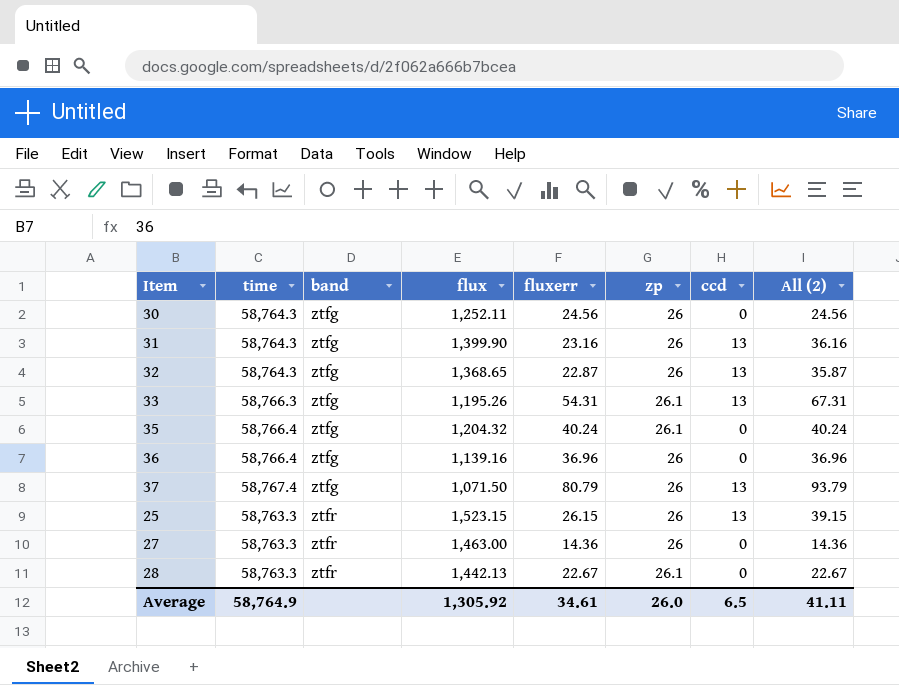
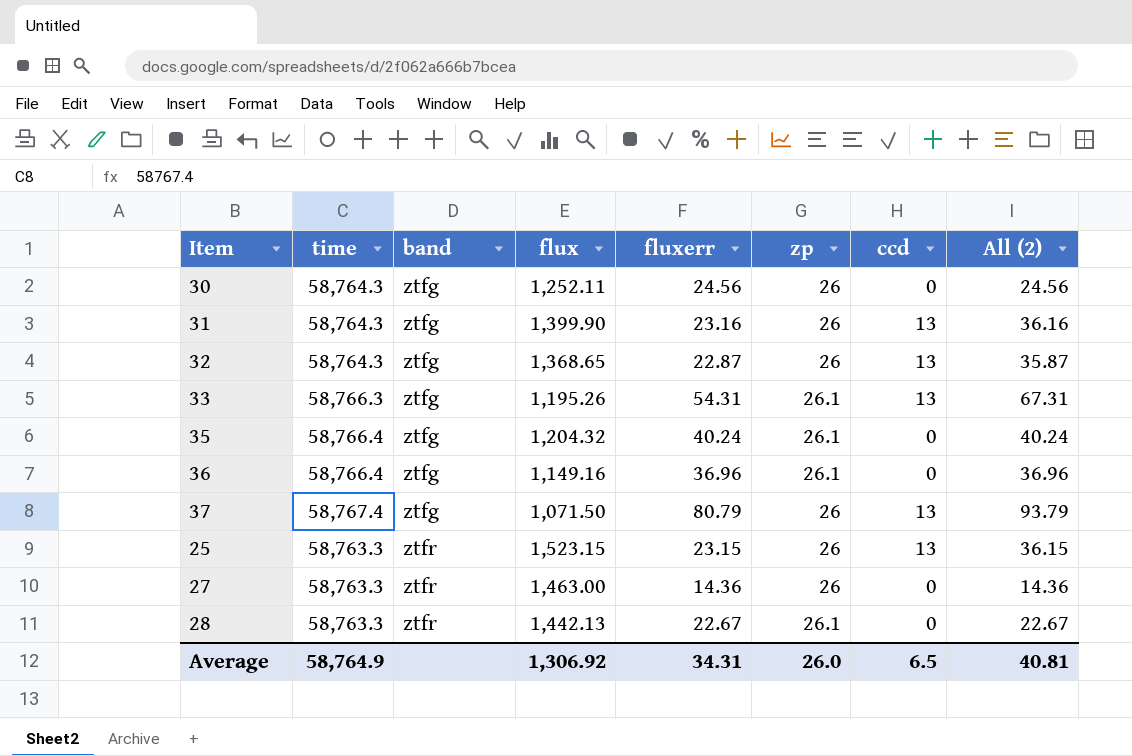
36 | flux: 1,139.16 -> 1,149.16
36 | zp: 26 -> 26.1
25 | fluxerr: 26.15 -> 23.15
25 | All (2): 39.15 -> 36.15
Average | flux: 1,305.92 -> 1,306.92
Average | fluxerr: 34.61 -> 34.31
Average | All (2): 41.11 -> 40.81

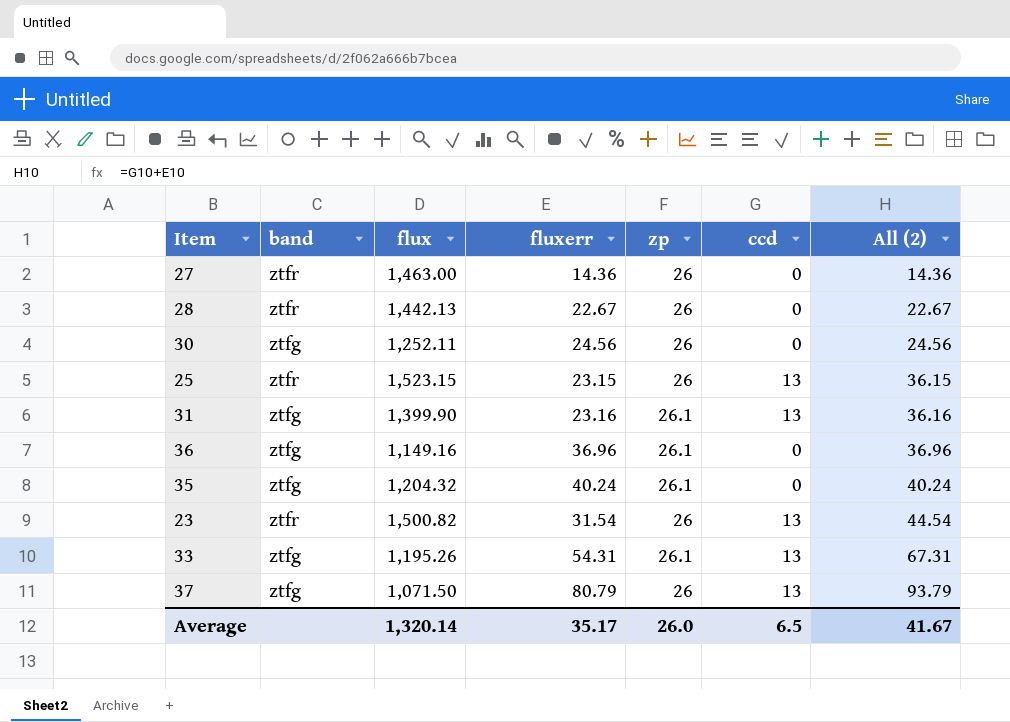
row order: band ascending -> All (2) ascending
column time | position: 2 -> none
row 32: 58,764.3 | ztfg | 1,368.65 | 22.87 | 26 | 13 | 35.87 -> none
28 | zp: 26.1 -> 26
31 | zp: 26 -> 26.1
row 23: none -> ztfr | 1,500.82 | 31.54 | 26 | 13 | 44.54
Average | flux: 1,306.92 -> 1,320.14
Average | fluxerr: 34.31 -> 35.17
Average | All (2): 40.81 -> 41.67

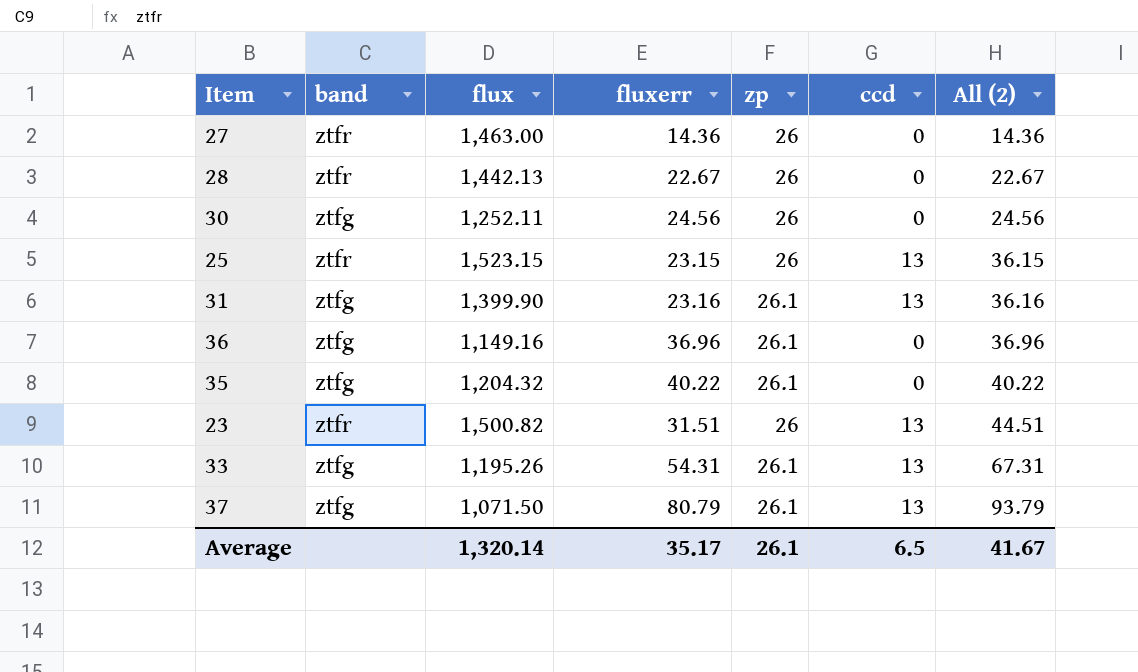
35 | fluxerr: 40.24 -> 40.22
35 | All (2): 40.24 -> 40.22
23 | fluxerr: 31.54 -> 31.51
23 | All (2): 44.54 -> 44.51
37 | zp: 26 -> 26.1
Average | zp: 26.0 -> 26.1

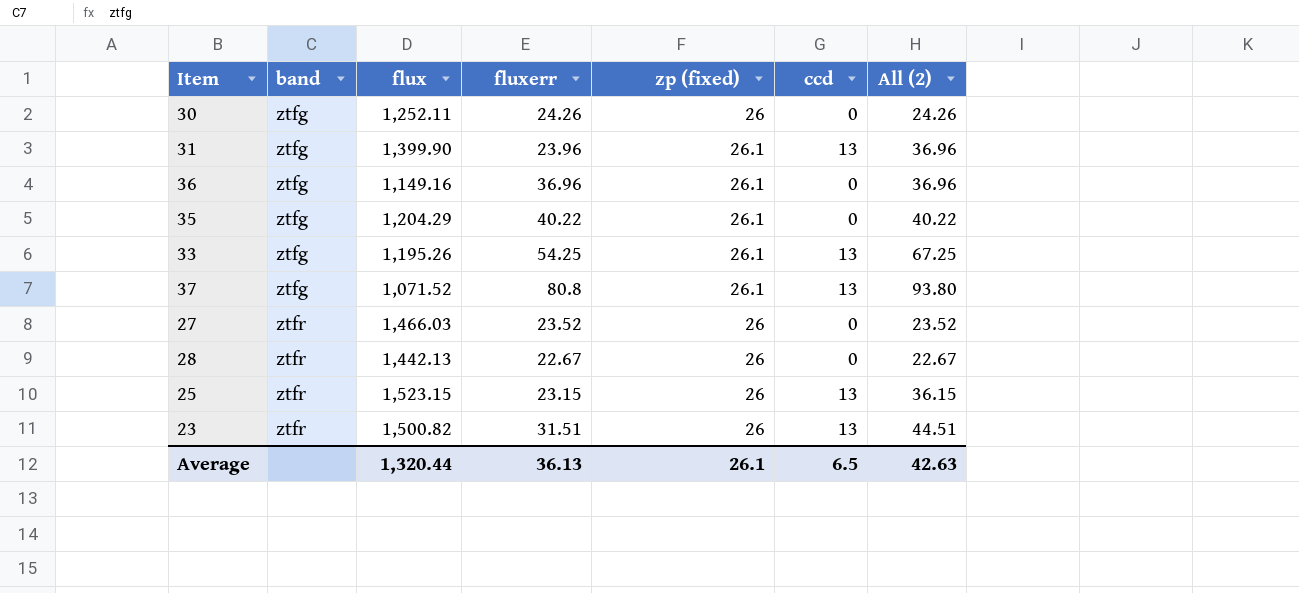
row order: All (2) ascending -> band ascending
column name: zp -> zp (fixed)
30 | fluxerr: 24.56 -> 24.26
30 | All (2): 24.56 -> 24.26
31 | fluxerr: 23.16 -> 23.96
31 | All (2): 36.16 -> 36.96
35 | flux: 1,204.32 -> 1,204.29
33 | fluxerr: 54.31 -> 54.25
33 | All (2): 67.31 -> 67.25
37 | flux: 1,071.50 -> 1,071.52
37 | fluxerr: 80.79 -> 80.8
37 | All (2): 93.79 -> 93.80
27 | flux: 1,463.00 -> 1,466.03
27 | fluxerr: 14.36 -> 23.52
27 | All (2): 14.36 -> 23.52
Average | flux: 1,320.14 -> 1,320.44
Average | fluxerr: 35.17 -> 36.13
Average | All (2): 41.67 -> 42.63

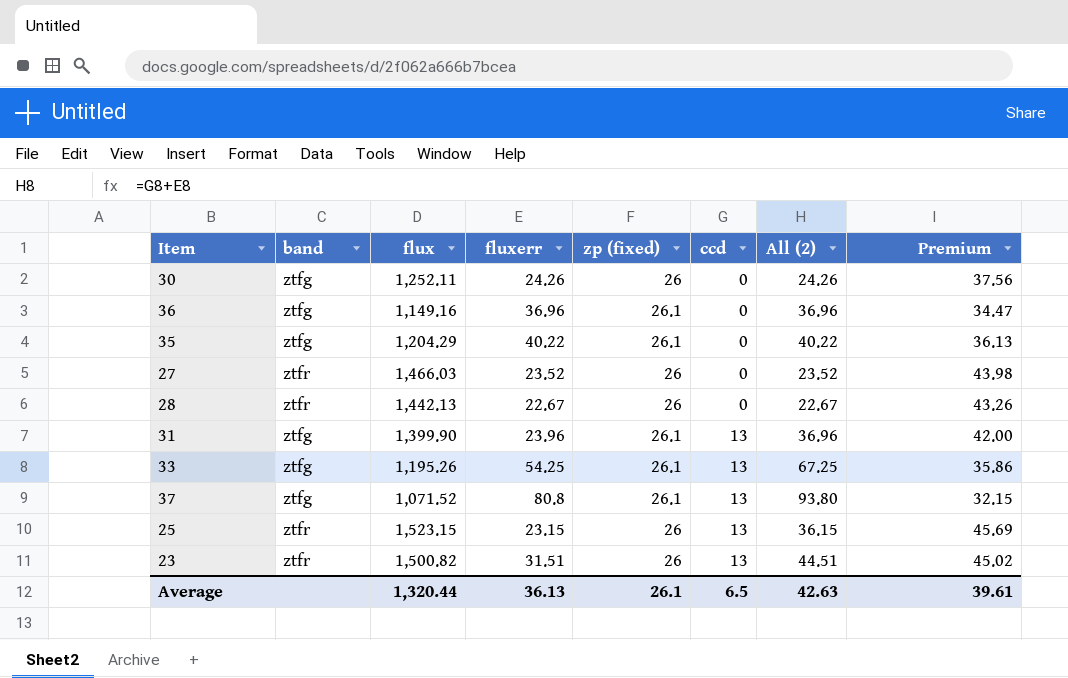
row order: band ascending -> ccd ascending
column Premium | formula: none -> [flux] * 0.03

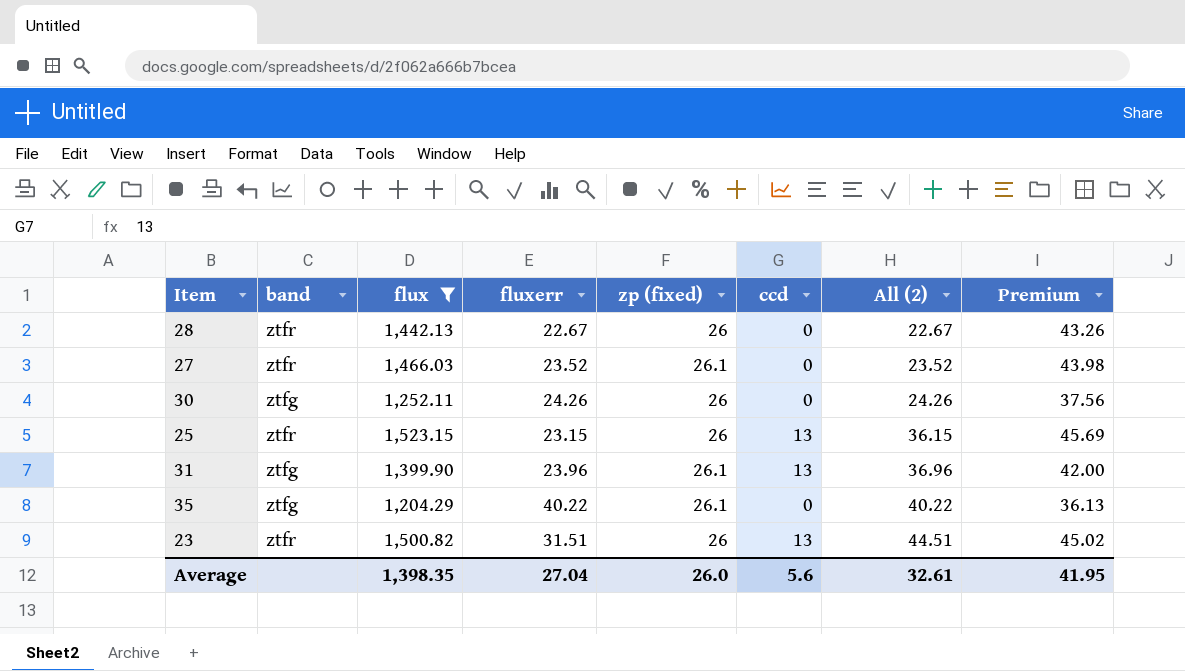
filter: none -> flux >= 1,204.29
row order: ccd ascending -> All (2) ascending
27 | zp (fixed): 26 -> 26.1
Average | flux: 1,320.44 -> 1,398.35
Average | fluxerr: 36.13 -> 27.04
Average | zp (fixed): 26.1 -> 26.0
Average | ccd: 6.5 -> 5.6
Average | All (2): 42.63 -> 32.61
Average | Premium: 39.61 -> 41.95

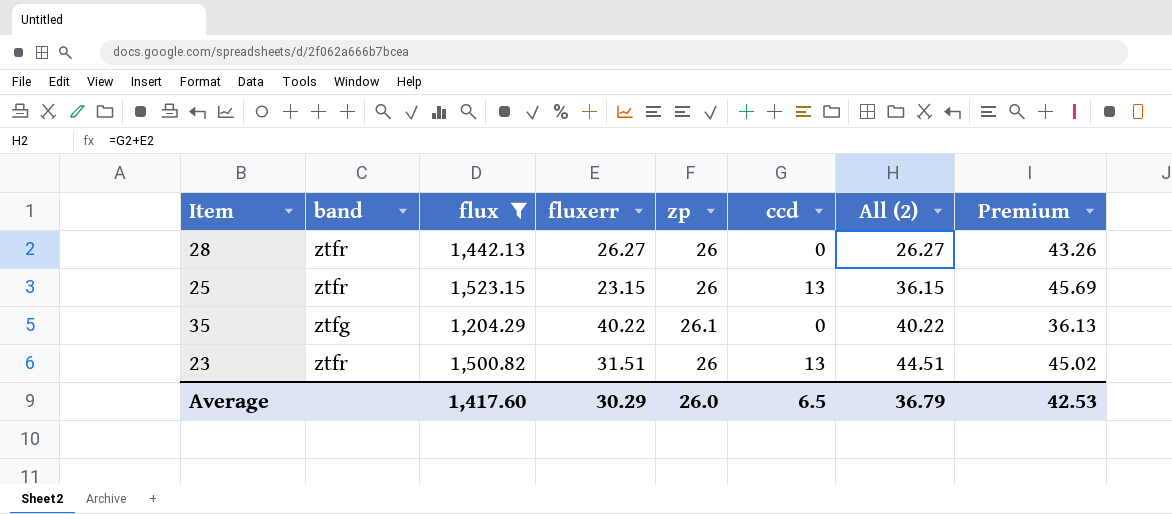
column name: zp (fixed) -> zp
row 27: ztfr | 1,466.03 | 23.52 | 26.1 | 0 | 23.52 | 43.98 -> none
row 30: ztfg | 1,252.11 | 24.26 | 26 | 0 | 24.26 | 37.56 -> none
row 31: ztfg | 1,399.90 | 23.96 | 26.1 | 13 | 36.96 | 42.00 -> none
28 | fluxerr: 22.67 -> 26.27
28 | All (2): 22.67 -> 26.27
Average | flux: 1,398.35 -> 1,417.60
Average | fluxerr: 27.04 -> 30.29
Average | ccd: 5.6 -> 6.5
Average | All (2): 32.61 -> 36.79
Average | Premium: 41.95 -> 42.53

